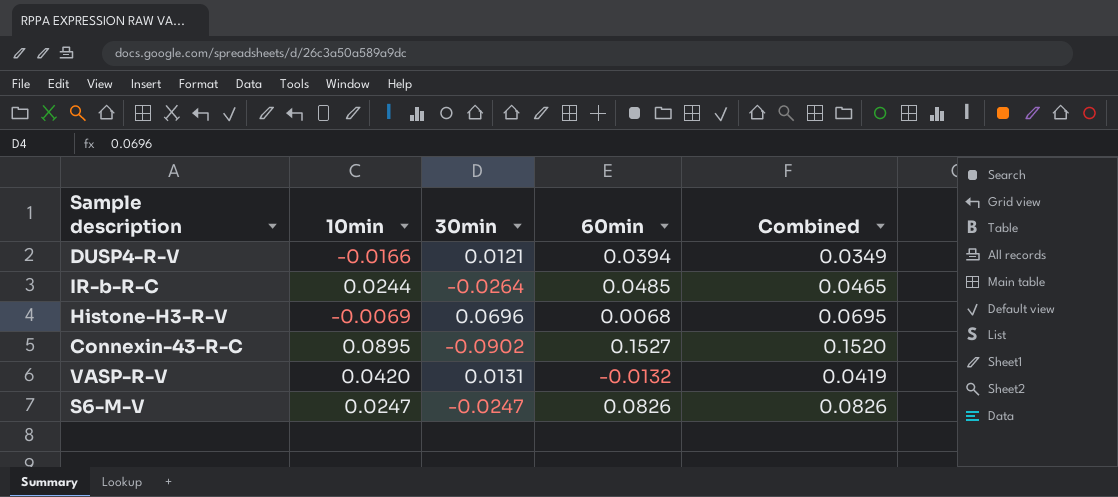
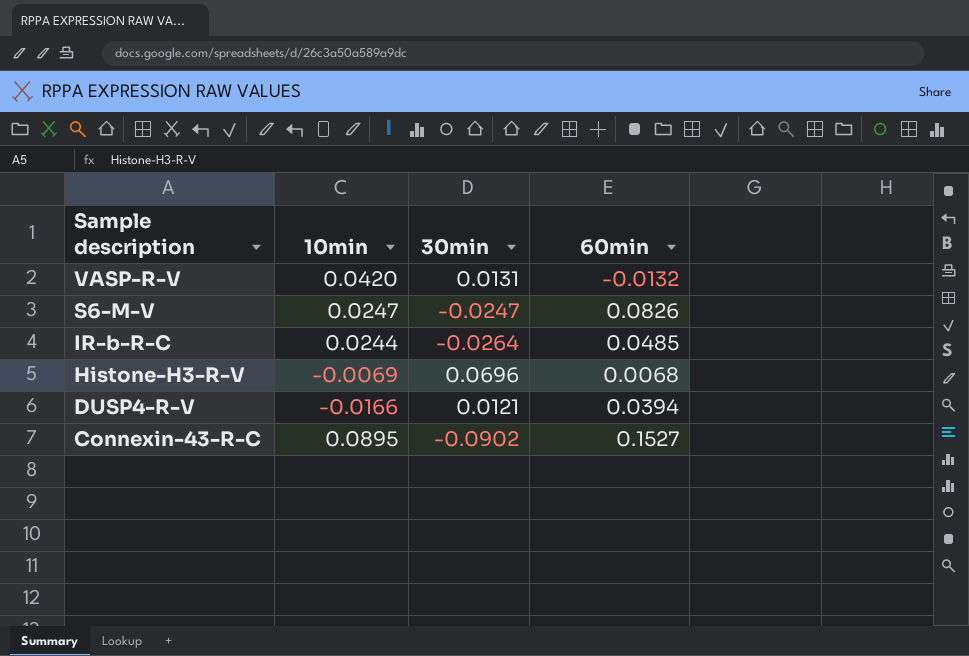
row order: none -> Sample description descending
column Combined | formula: [10min] + [30min] + [60min] -> none

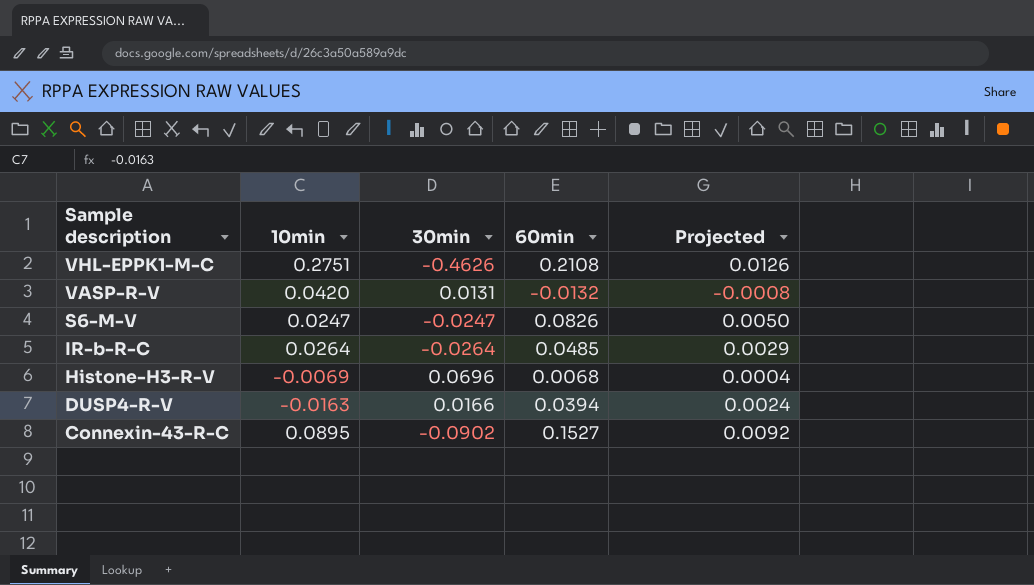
column Projected | formula: none -> [60min] * 0.06
row VHL-EPPK1-M-C: none -> 0.2751 | -0.4626 | 0.2108 | 0.0126
IR-b-R-C | 10min: 0.0244 -> 0.0264
DUSP4-R-V | 10min: -0.0166 -> -0.0163
DUSP4-R-V | 30min: 0.0121 -> 0.0166

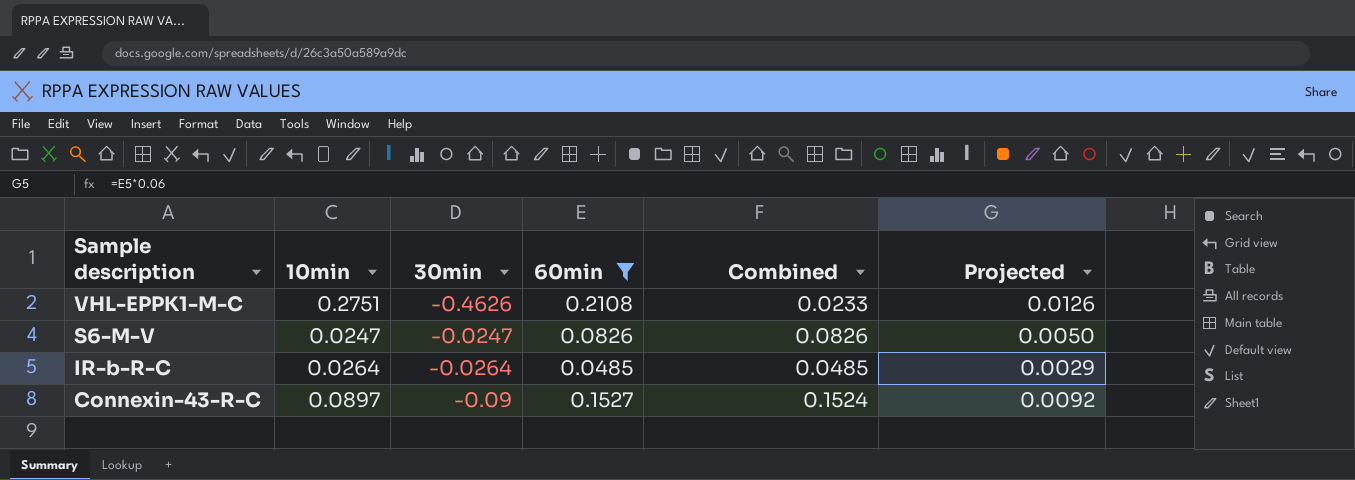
filter: none -> 60min >= 0.0485
column Combined | formula: none -> [10min] + [30min] + [60min]
Connexin-43-R-C | 10min: 0.0895 -> 0.0897
Connexin-43-R-C | 30min: -0.0902 -> -0.09

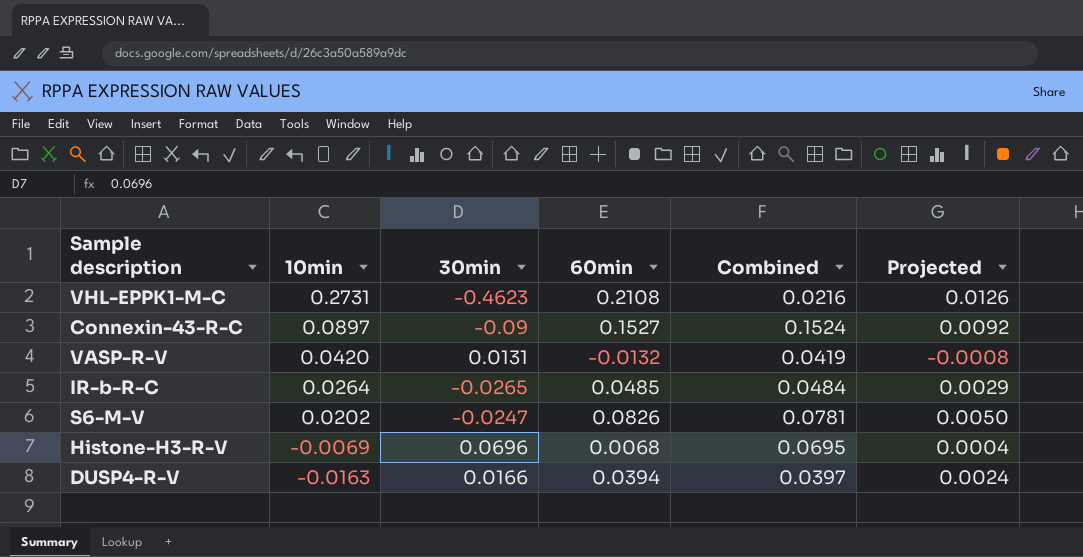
filter: 60min >= 0.0485 -> none
row order: Sample description descending -> 10min descending
VHL-EPPK1-M-C | 10min: 0.2751 -> 0.2731
VHL-EPPK1-M-C | 30min: -0.4626 -> -0.4623
VHL-EPPK1-M-C | Combined: 0.0233 -> 0.0216
IR-b-R-C | 30min: -0.0264 -> -0.0265
IR-b-R-C | Combined: 0.0485 -> 0.0484
S6-M-V | 10min: 0.0247 -> 0.0202
S6-M-V | Combined: 0.0826 -> 0.0781

